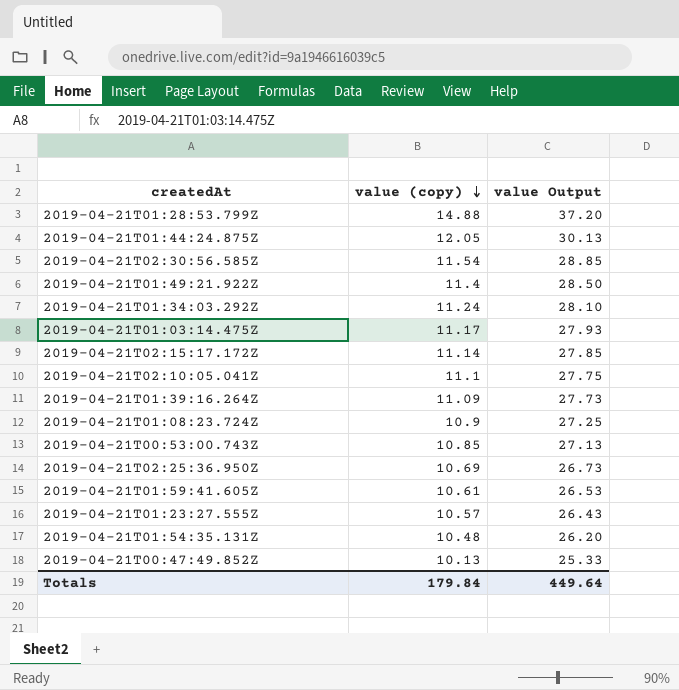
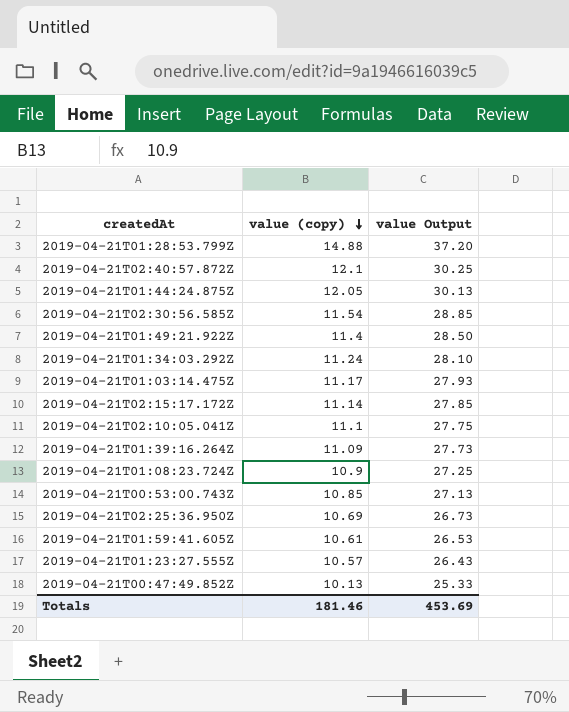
row 2019-04-21T01:54:35.131Z: 10.48 | 26.20 -> none
row 2019-04-21T02:40:57.872Z: none -> 12.1 | 30.25
Totals | value (copy): 179.84 -> 181.46
Totals | value Output: 449.64 -> 453.69

